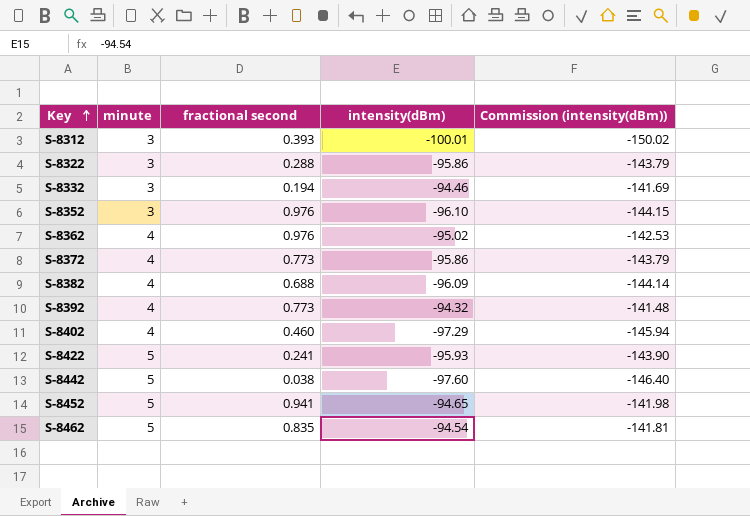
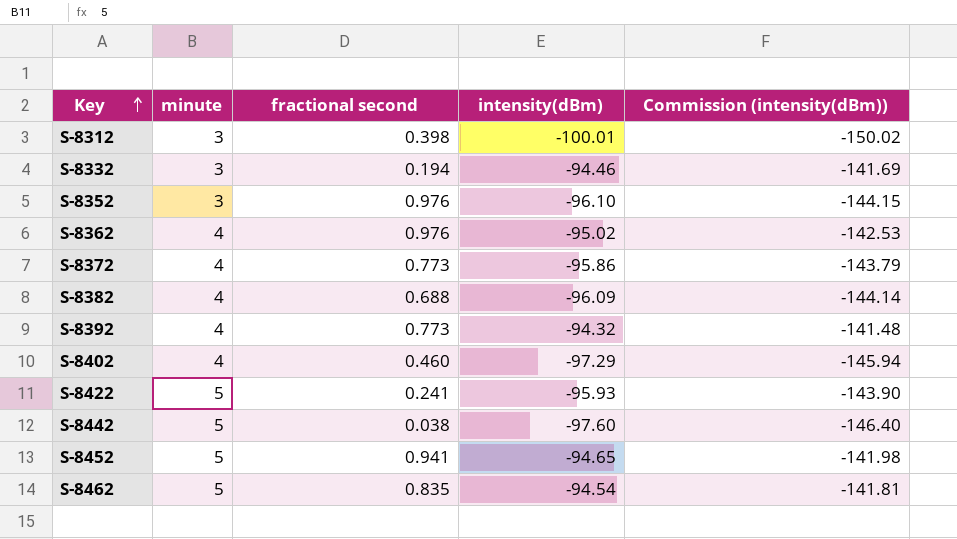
row S-8322: 3 | 0.288 | -95.86 | -143.79 -> none
S-8312 | fractional second: 0.393 -> 0.398

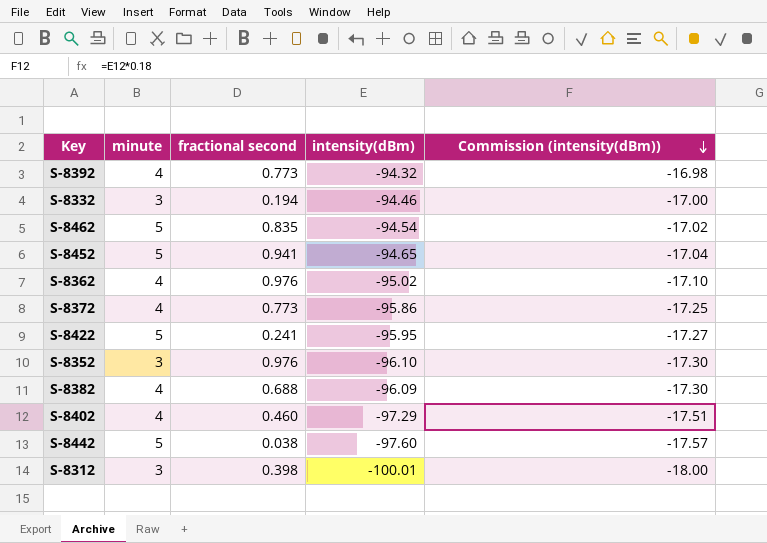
row order: Key ascending -> Commission (intensity(dBm)) descending
column Commission (intensity(dBm)) | formula: [intensity(dBm)] * 1.5 -> [intensity(dBm)] * 0.18
S-8422 | intensity(dBm): -95.93 -> -95.95

